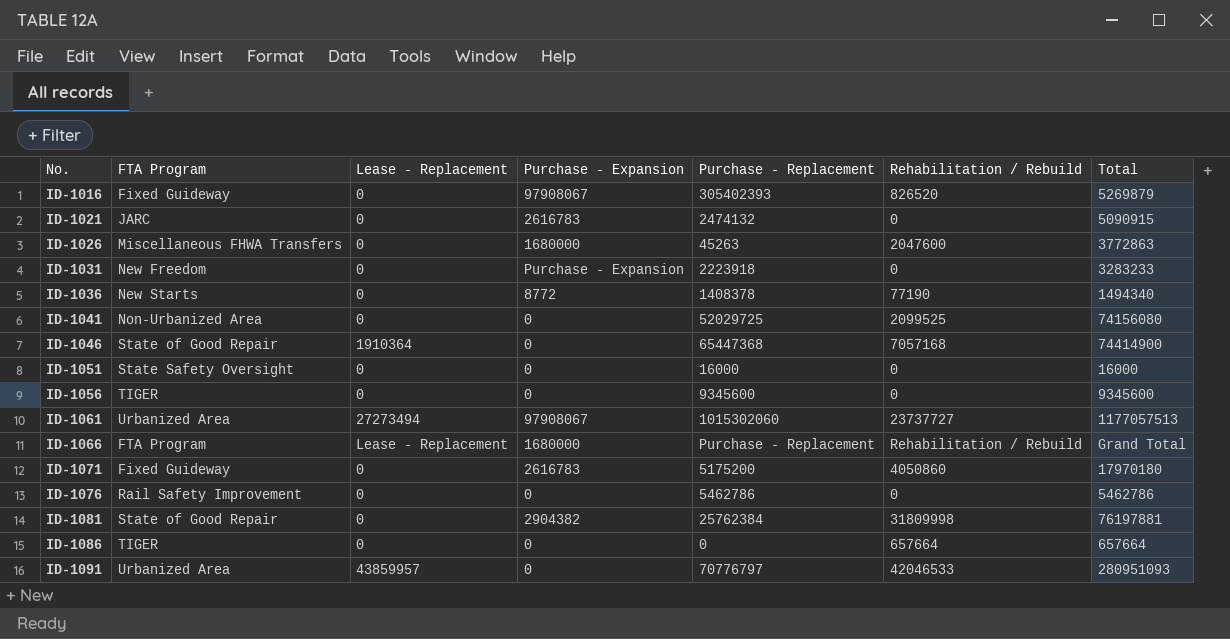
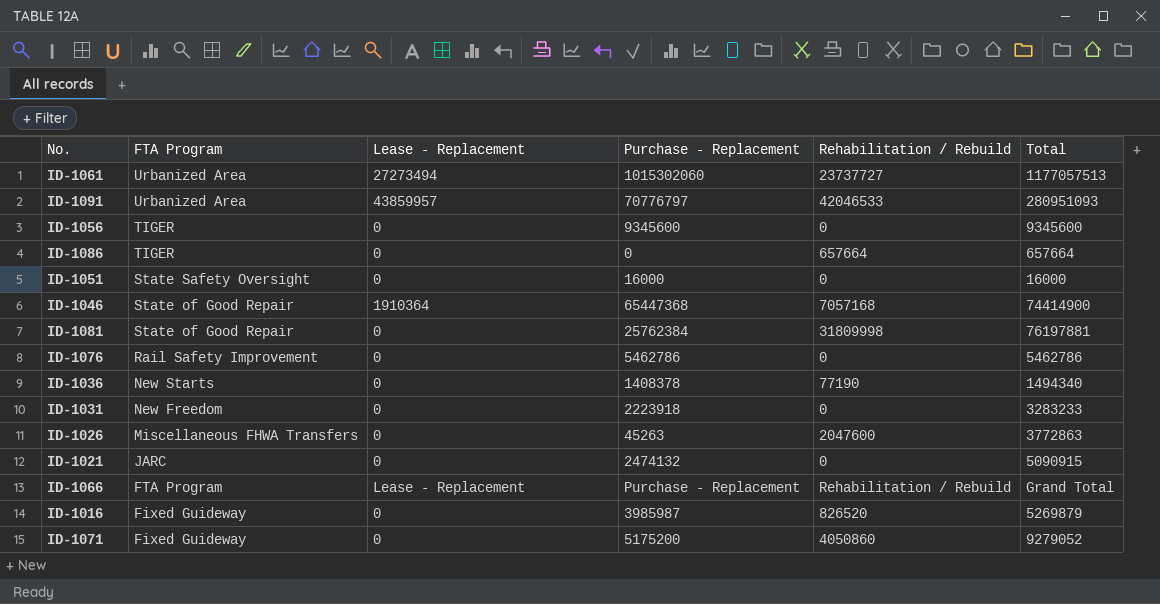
row order: No. ascending -> FTA Program descending
column Purchase - Expansion | position: 4 -> none
row ID-1041: Non-Urbanized Area | 0 | 0 | 52029725 | 2099525 | 74156080 -> none
ID-1016 | Purchase - Replacement: 305402393 -> 3985987
ID-1071 | Total: 17970180 -> 9279052

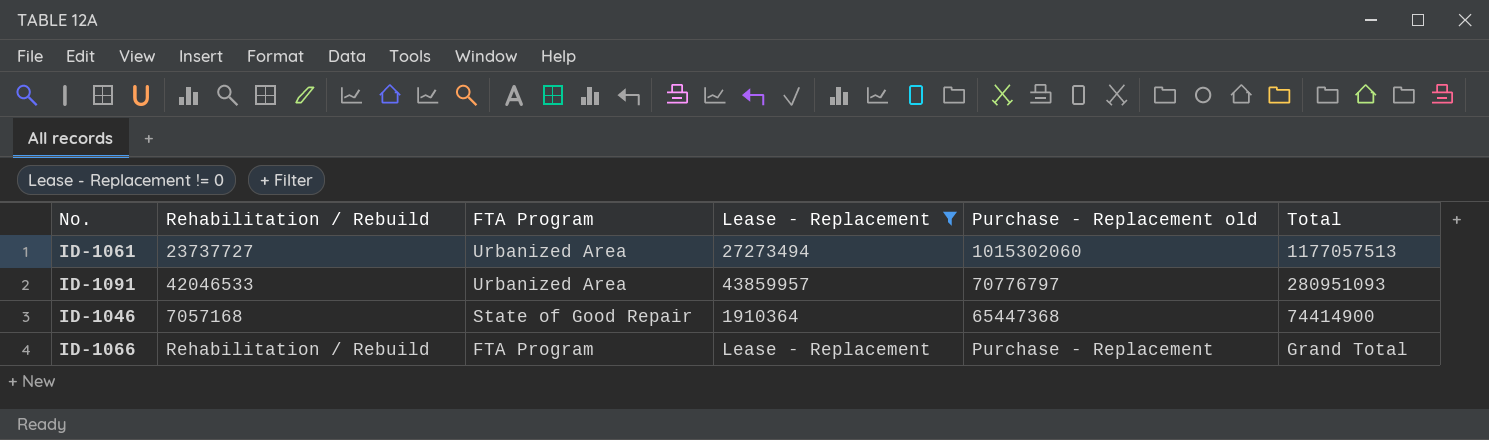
filter: none -> Lease - Replacement != 0
column Rehabilitation / Rebuild | position: 5 -> 2
column name: Purchase - Replacement -> Purchase - Replacement old

